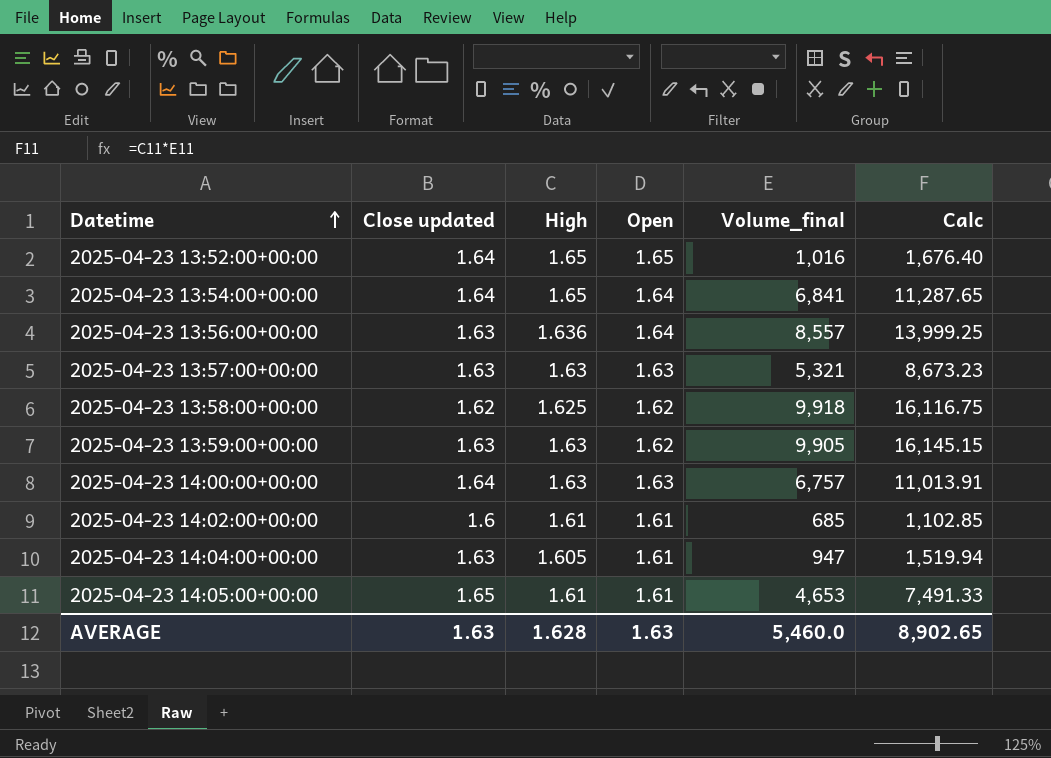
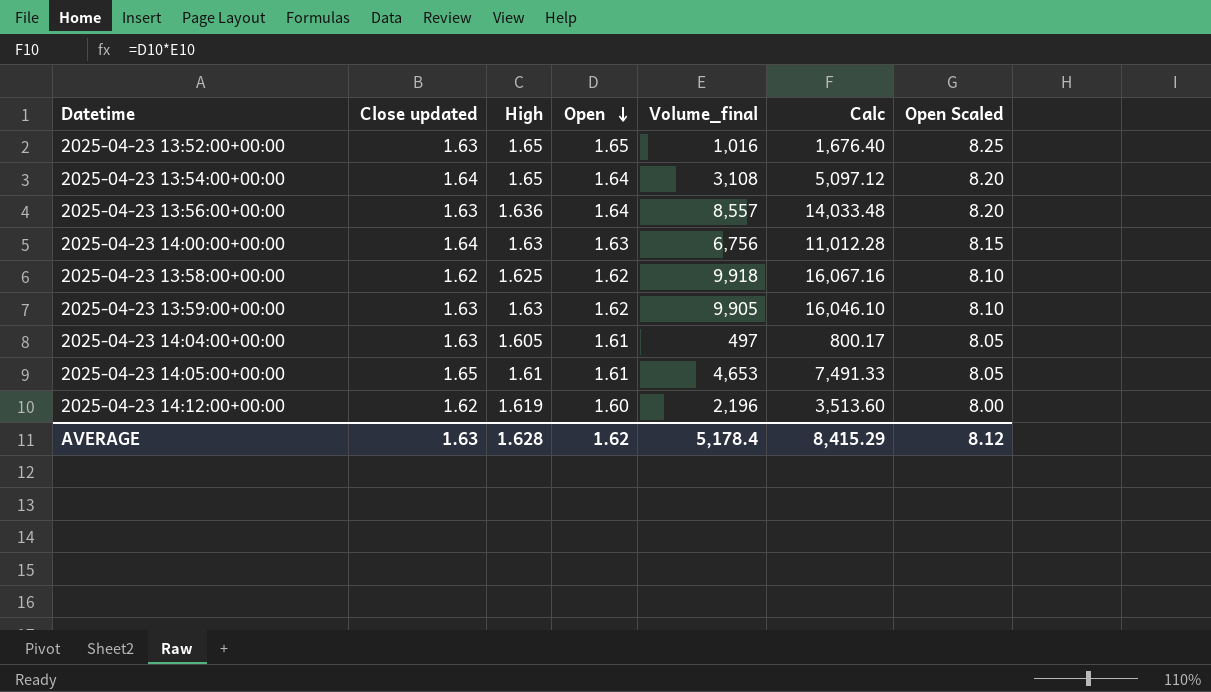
row order: Datetime ascending -> Open descending
column Calc | formula: [High] * [Volume_final] -> [Open] * [Volume_final]
column Open Scaled | formula: none -> [Open] * 5
row 2025-04-23 13:57:00+00:00: 1.63 | 1.63 | 1.63 | 5,321 | 8,673.23 -> none
row 2025-04-23 14:02:00+00:00: 1.6 | 1.61 | 1.61 | 685 | 1,102.85 -> none
2025-04-23 13:52:00+00:00 | Close updated: 1.64 -> 1.63
2025-04-23 13:54:00+00:00 | Volume_final: 6,841 -> 3,108
2025-04-23 14:00:00+00:00 | Volume_final: 6,757 -> 6,756
2025-04-23 14:04:00+00:00 | Volume_final: 947 -> 497
row 2025-04-23 14:12:00+00:00: none -> 1.62 | 1.619 | 1.60 | 2,196 | 3,513.60 | 8.00
AVERAGE | Open: 1.63 -> 1.62
AVERAGE | Volume_final: 5,460.0 -> 5,178.4
AVERAGE | Calc: 8,902.65 -> 8,415.29

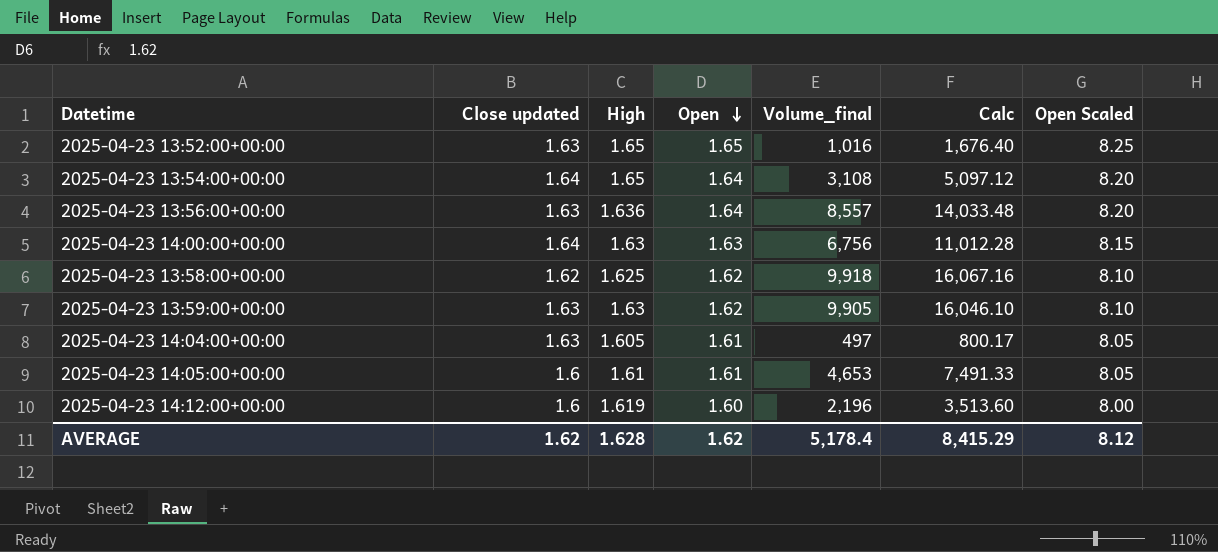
2025-04-23 14:05:00+00:00 | Close updated: 1.65 -> 1.6
2025-04-23 14:12:00+00:00 | Close updated: 1.62 -> 1.6
AVERAGE | Close updated: 1.63 -> 1.62

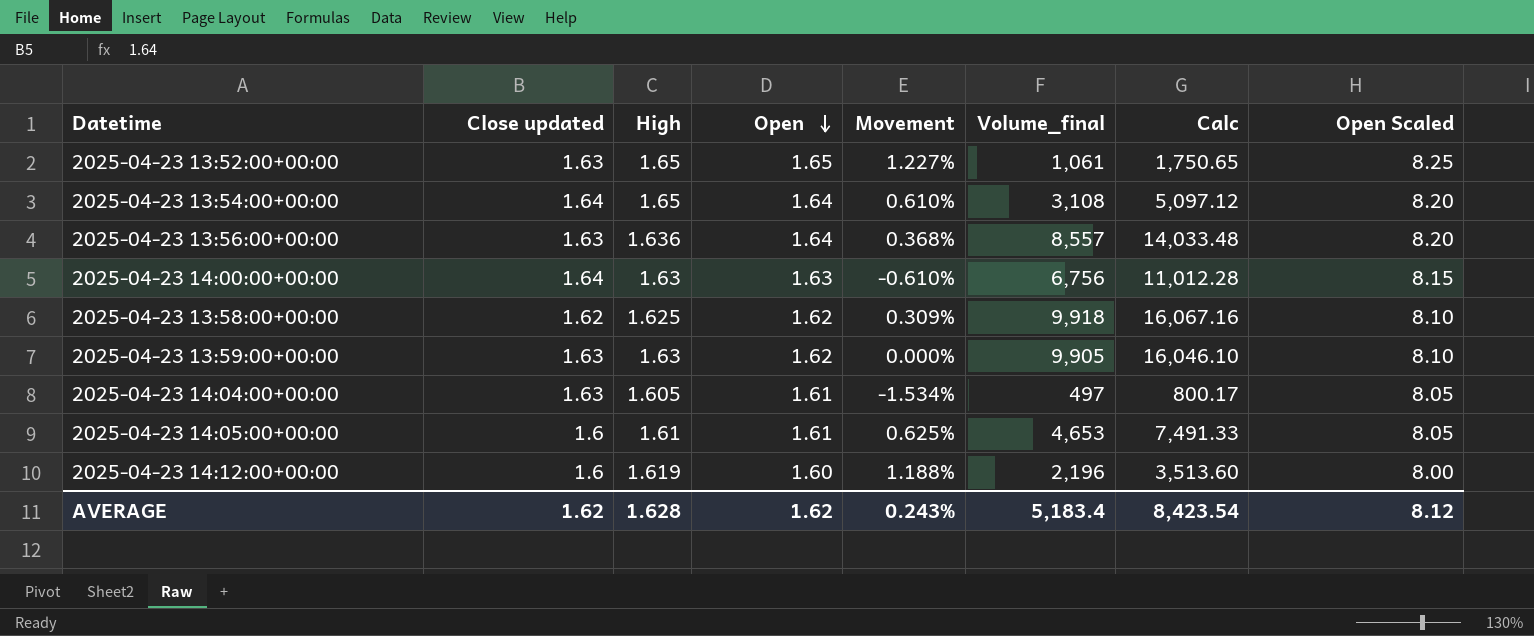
column Movement | formula: none -> ([High] - [Close updated]) / [Close updated]
2025-04-23 13:52:00+00:00 | Volume_final: 1,016 -> 1,061
2025-04-23 13:52:00+00:00 | Calc: 1,676.40 -> 1,750.65
AVERAGE | Volume_final: 5,178.4 -> 5,183.4
AVERAGE | Calc: 8,415.29 -> 8,423.54

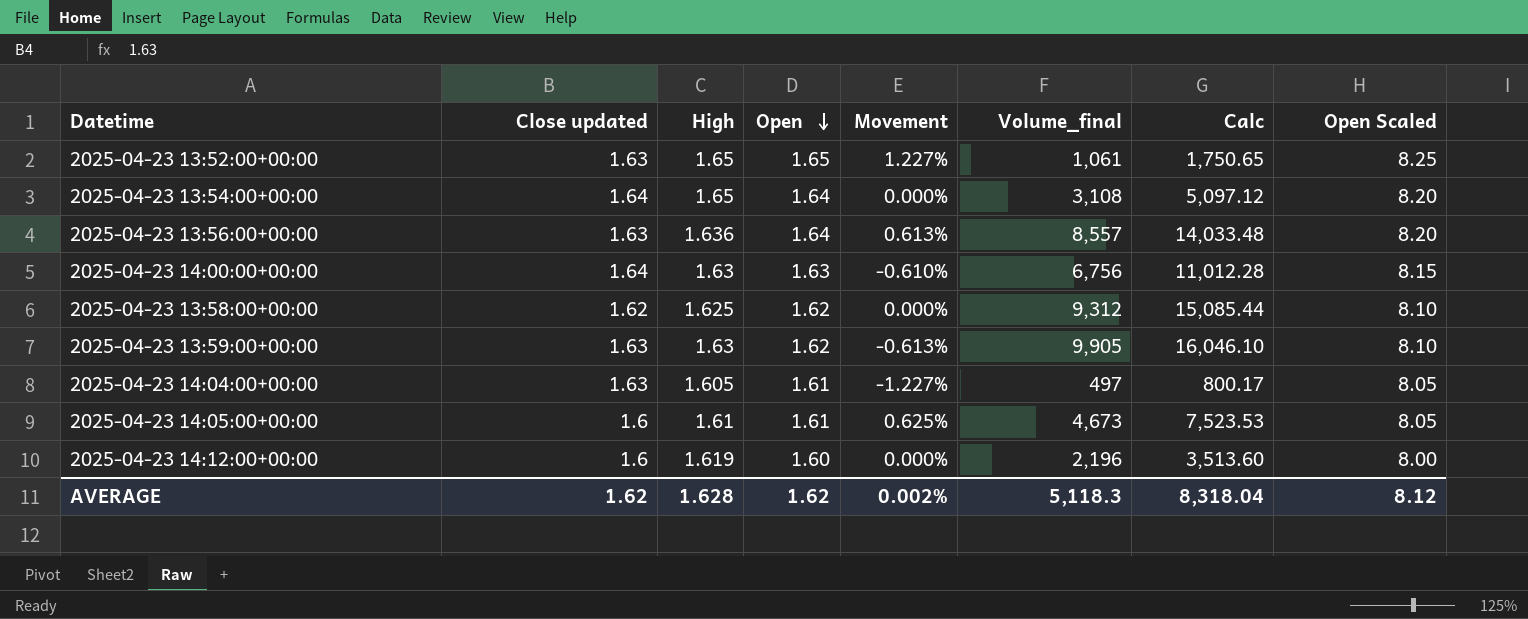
column Movement | formula: ([High] - [Close updated]) / [Close updated] -> ([Open] - [Close updated]) / [Close updated]
2025-04-23 13:58:00+00:00 | Volume_final: 9,918 -> 9,312
2025-04-23 13:58:00+00:00 | Calc: 16,067.16 -> 15,085.44
2025-04-23 14:05:00+00:00 | Volume_final: 4,653 -> 4,673
2025-04-23 14:05:00+00:00 | Calc: 7,491.33 -> 7,523.53
AVERAGE | Movement: 0.243% -> 0.002%
AVERAGE | Volume_final: 5,183.4 -> 5,118.3
AVERAGE | Calc: 8,423.54 -> 8,318.04

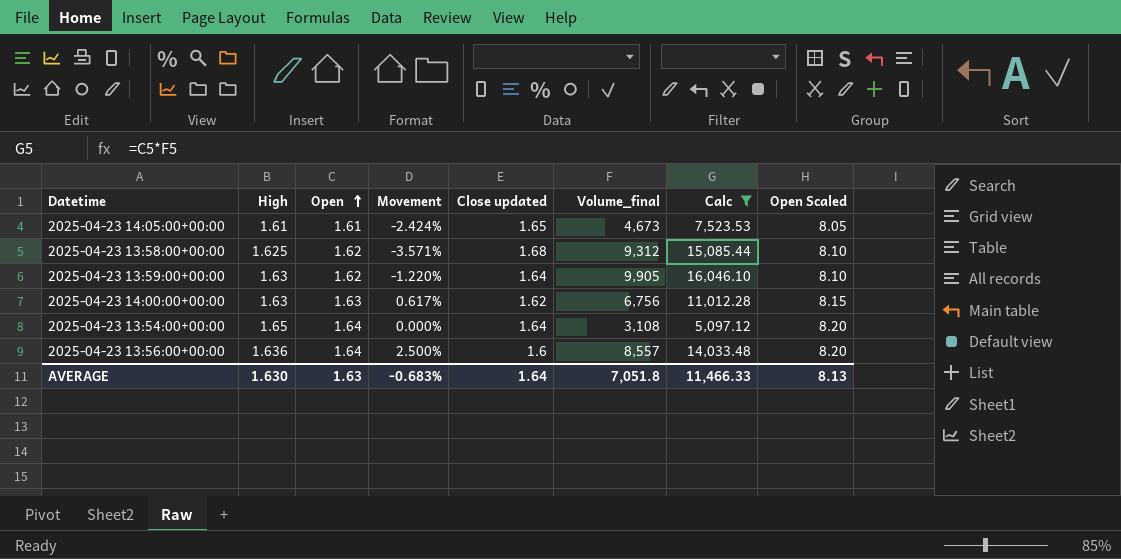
filter: none -> Calc >= 5,097.12
row order: Open descending -> Open ascending
column Close updated | position: 2 -> 5
2025-04-23 14:05:00+00:00 | Movement: 0.625% -> -2.424%
2025-04-23 14:05:00+00:00 | Close updated: 1.6 -> 1.65
2025-04-23 13:58:00+00:00 | Movement: 0.000% -> -3.571%
2025-04-23 13:58:00+00:00 | Close updated: 1.62 -> 1.68
2025-04-23 13:59:00+00:00 | Movement: -0.613% -> -1.220%
2025-04-23 13:59:00+00:00 | Close updated: 1.63 -> 1.64
2025-04-23 14:00:00+00:00 | Movement: -0.610% -> 0.617%
2025-04-23 14:00:00+00:00 | Close updated: 1.64 -> 1.62
2025-04-23 13:56:00+00:00 | Movement: 0.613% -> 2.500%
2025-04-23 13:56:00+00:00 | Close updated: 1.63 -> 1.6
AVERAGE | High: 1.628 -> 1.630
AVERAGE | Open: 1.62 -> 1.63
AVERAGE | Movement: 0.002% -> -0.683%
AVERAGE | Close updated: 1.62 -> 1.64
AVERAGE | Volume_final: 5,118.3 -> 7,051.8
AVERAGE | Calc: 8,318.04 -> 11,466.33
AVERAGE | Open Scaled: 8.12 -> 8.13

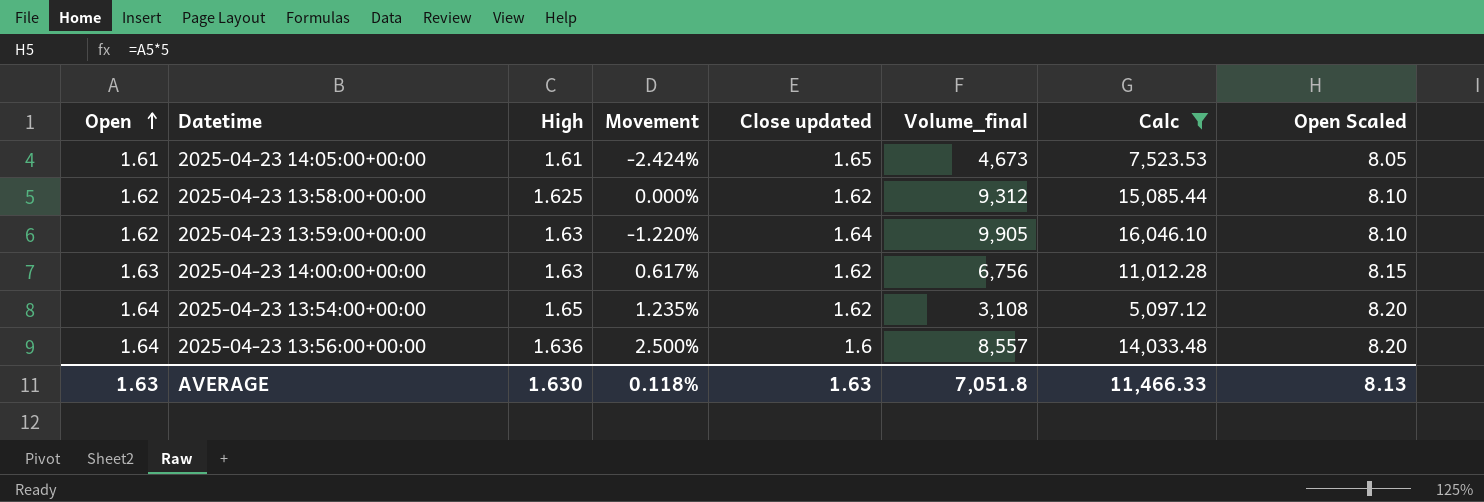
column Open | position: 3 -> 1
2025-04-23 13:58:00+00:00 | Movement: -3.571% -> 0.000%
2025-04-23 13:58:00+00:00 | Close updated: 1.68 -> 1.62
2025-04-23 13:54:00+00:00 | Movement: 0.000% -> 1.235%
2025-04-23 13:54:00+00:00 | Close updated: 1.64 -> 1.62
AVERAGE | Movement: -0.683% -> 0.118%
AVERAGE | Close updated: 1.64 -> 1.63

